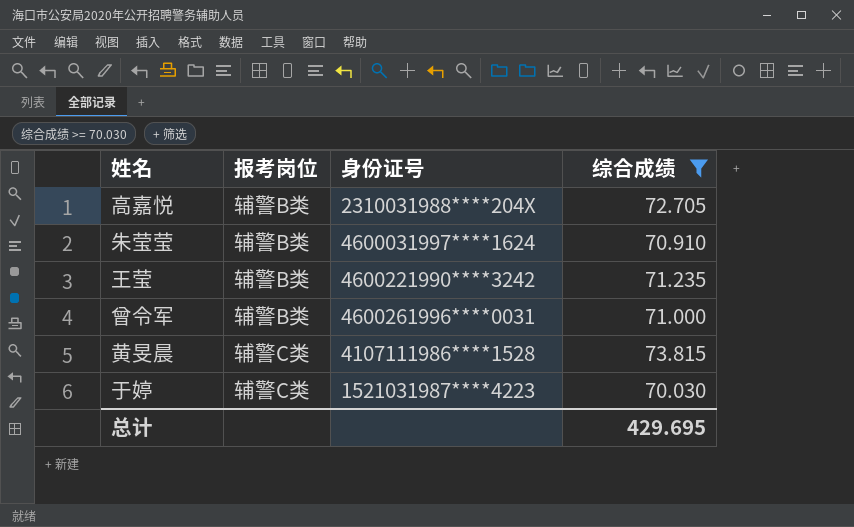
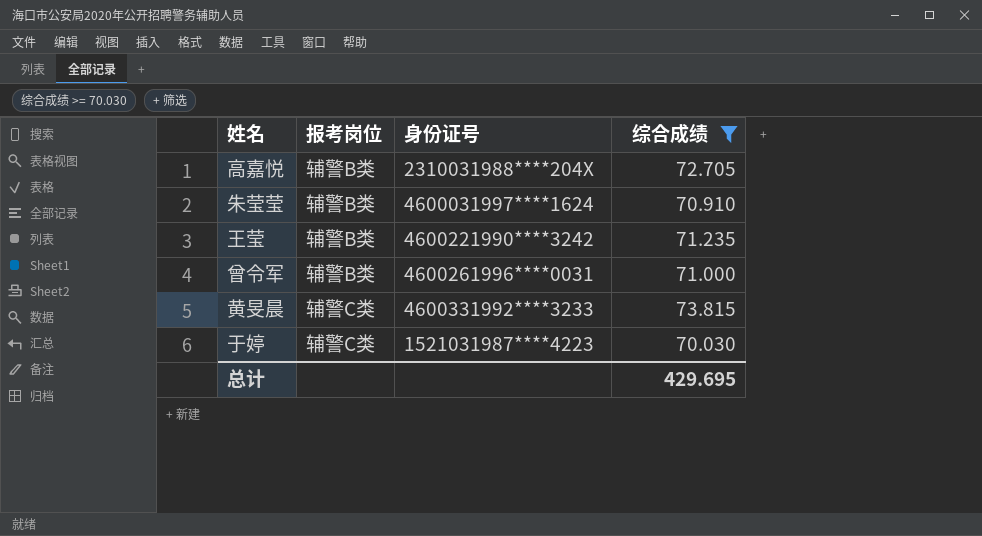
黄旻晨 | 身份证号: 4107111986****1528 -> 4600331992****3233

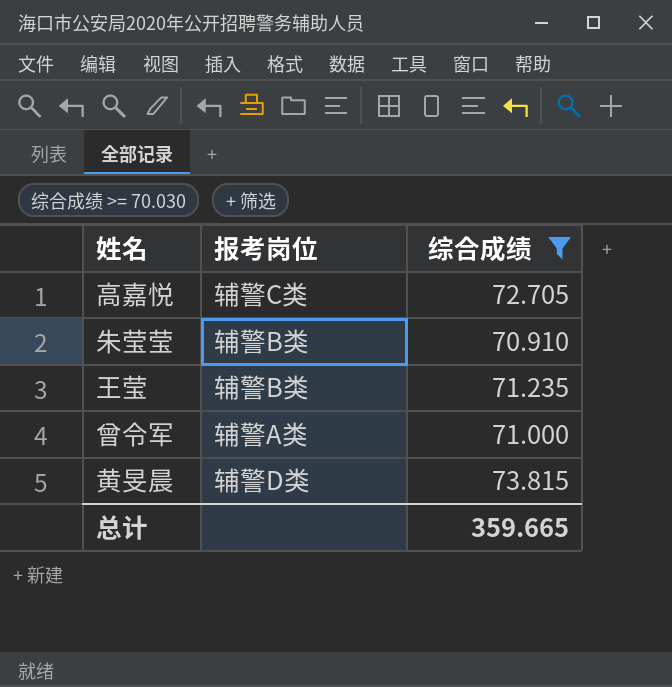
column 身份证号 | position: 3 -> none
row 于婷: 辅警C类 | 1521031987****4223 | 70.030 -> none
高嘉悦 | 报考岗位: 辅警B类 -> 辅警C类
曾令军 | 报考岗位: 辅警B类 -> 辅警A类
黄旻晨 | 报考岗位: 辅警C类 -> 辅警D类
总计 | 综合成绩: 429.695 -> 359.665

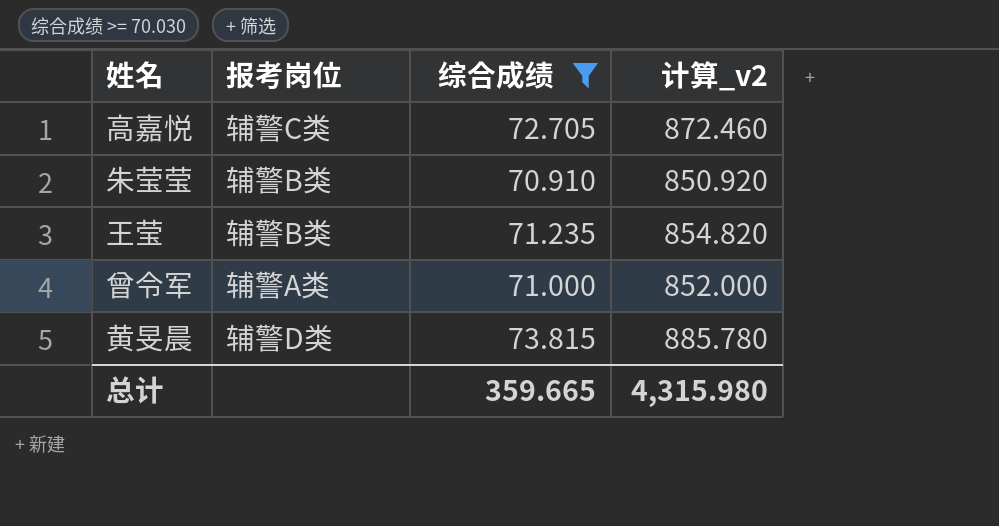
column 计算_v2 | formula: none -> [综合成绩] * 12

